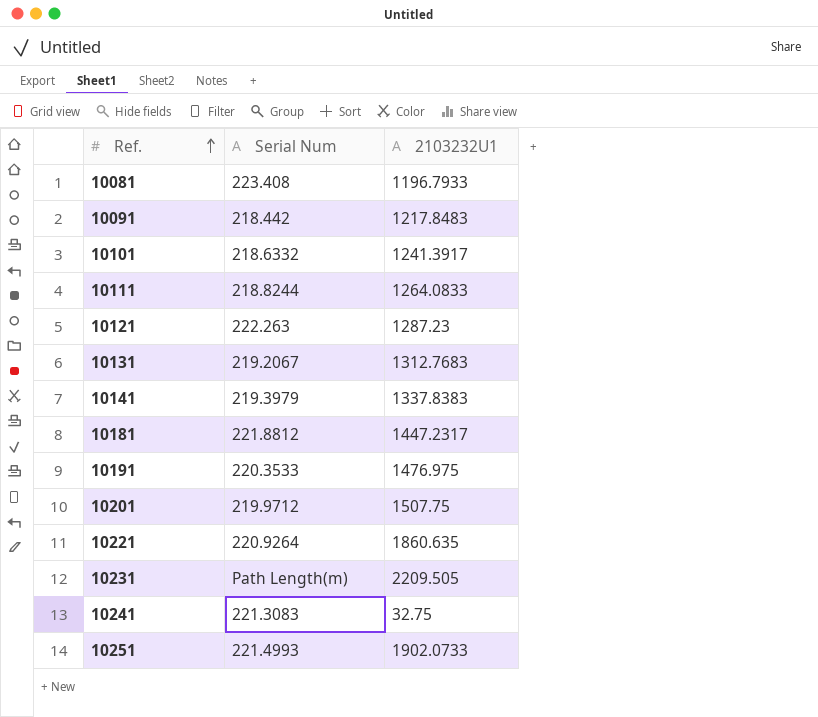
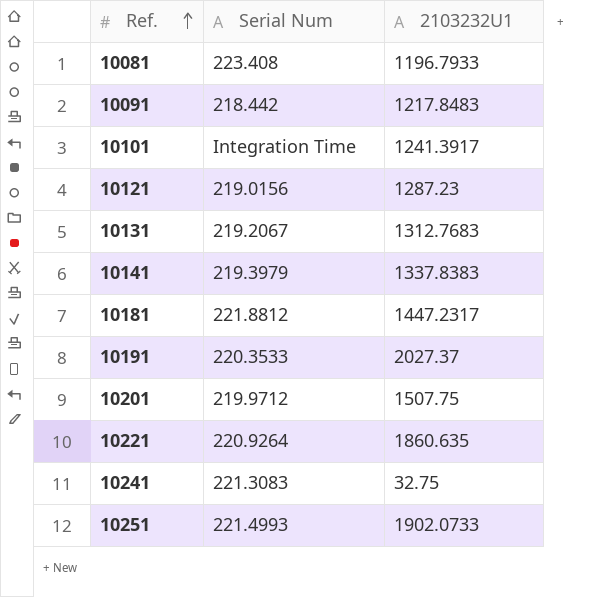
row 10111: 218.8244 | 1264.0833 -> none
row 10231: Path Length(m) | 2209.505 -> none
10101 | Serial Num: 218.6332 -> Integration Time
10121 | Serial Num: 222.263 -> 219.0156
10191 | 2103232U1: 1476.975 -> 2027.37

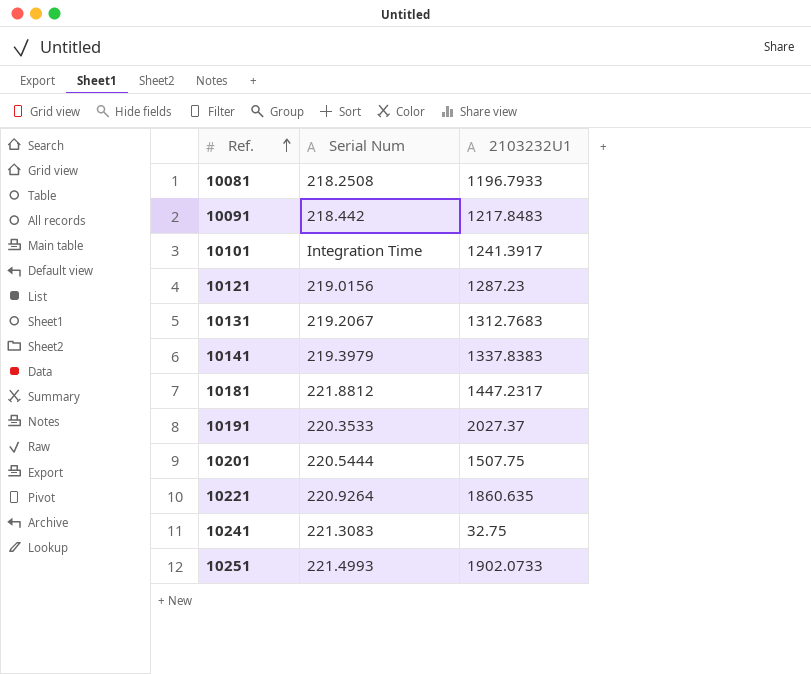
10081 | Serial Num: 223.408 -> 218.2508
10201 | Serial Num: 219.9712 -> 220.5444

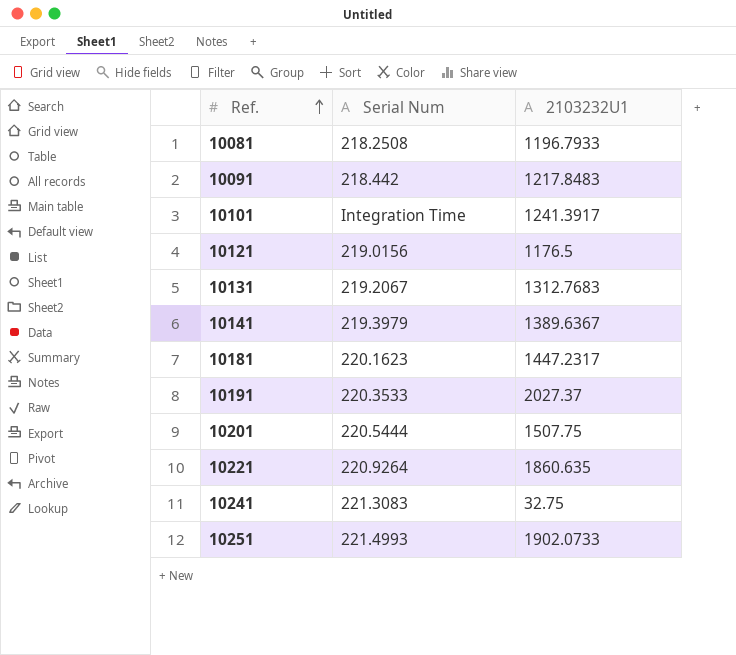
10121 | 2103232U1: 1287.23 -> 1176.5
10141 | 2103232U1: 1337.8383 -> 1389.6367
10181 | Serial Num: 221.8812 -> 220.1623

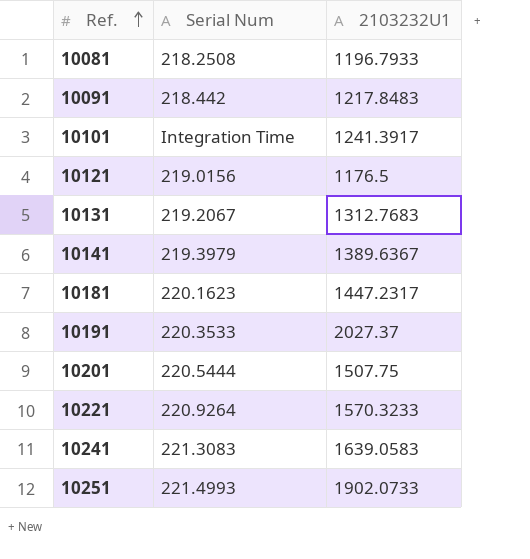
10221 | 2103232U1: 1860.635 -> 1570.3233
10241 | 2103232U1: 32.75 -> 1639.0583

